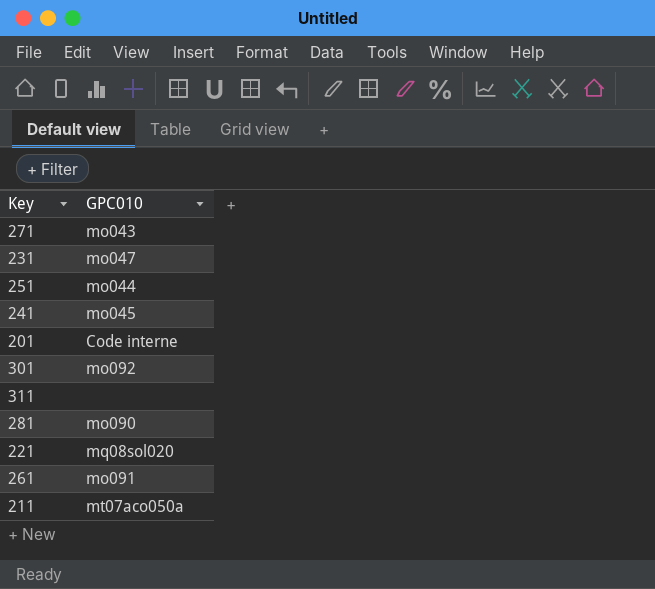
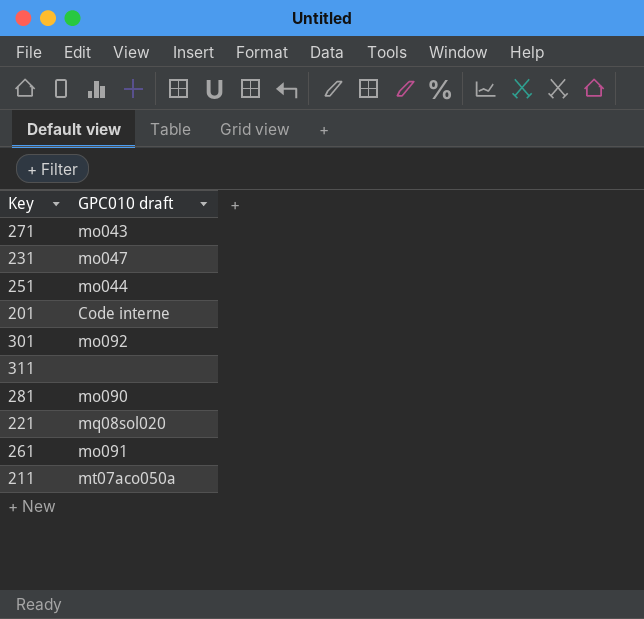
column name: GPC010 -> GPC010 draft
row 241: mo045 -> none

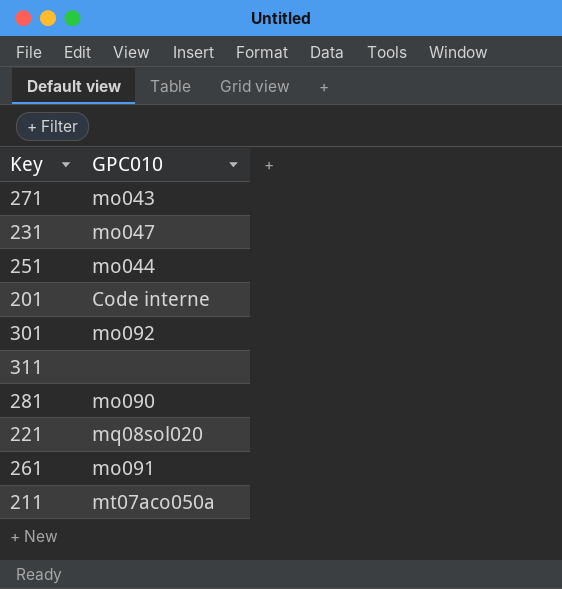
column name: GPC010 draft -> GPC010

